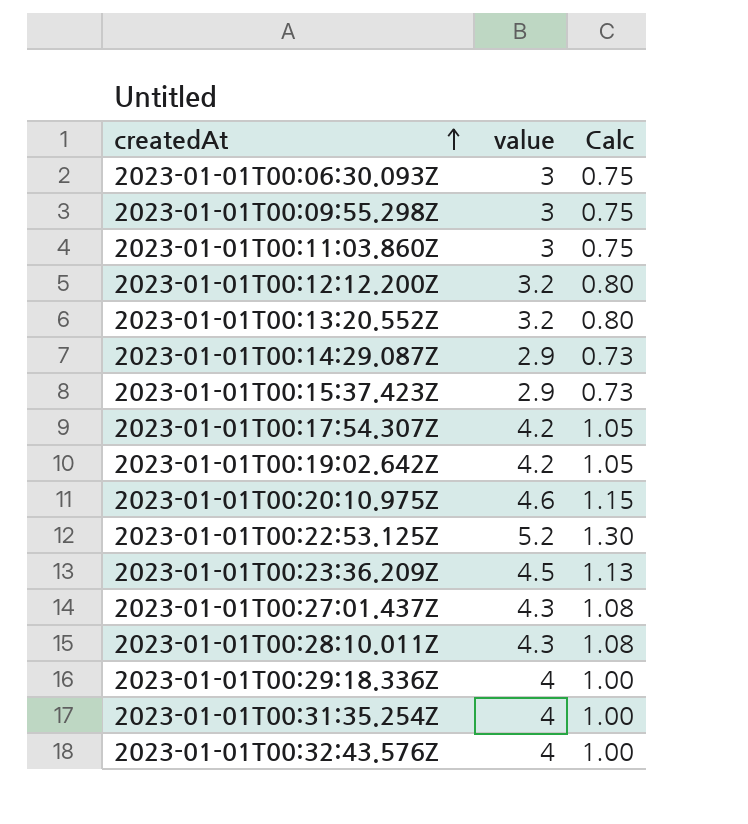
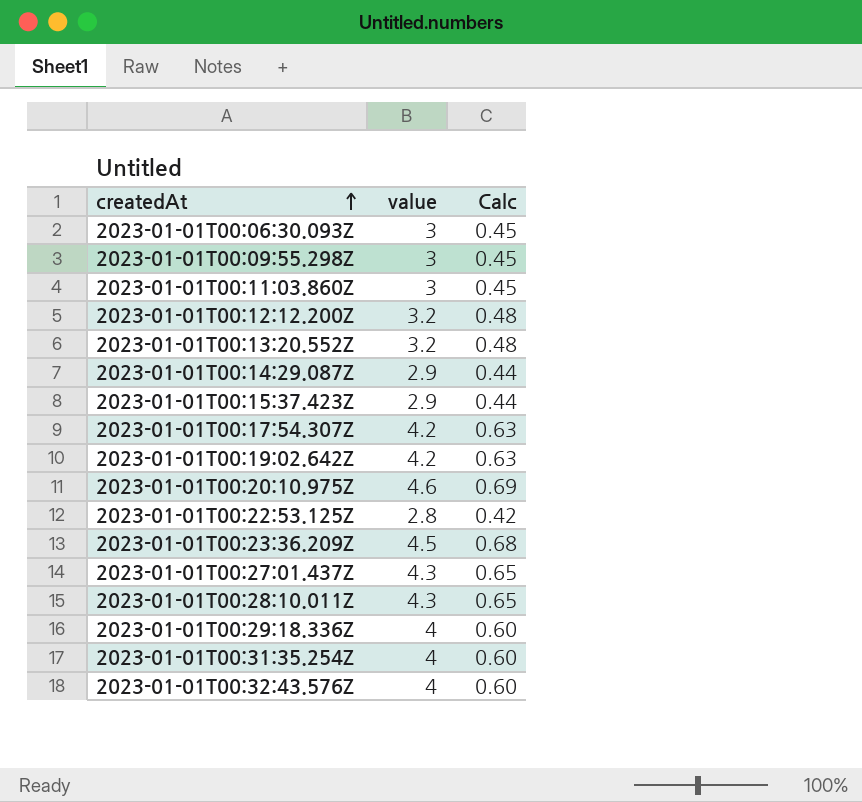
column Calc | formula: [value] * 0.25 -> [value] * 0.15
2023-01-01T00:22:53.125Z | value: 5.2 -> 2.8

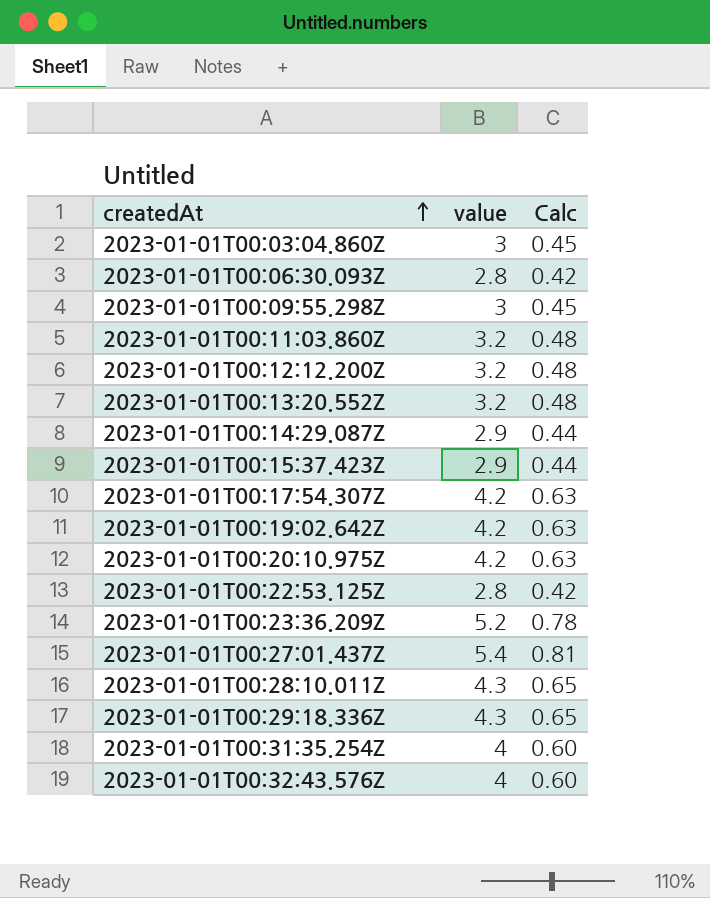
row 2023-01-01T00:03:04.860Z: none -> 3 | 0.45
2023-01-01T00:06:30.093Z | value: 3 -> 2.8
2023-01-01T00:06:30.093Z | Calc: 0.45 -> 0.42
2023-01-01T00:11:03.860Z | value: 3 -> 3.2
2023-01-01T00:11:03.860Z | Calc: 0.45 -> 0.48
2023-01-01T00:20:10.975Z | value: 4.6 -> 4.2
2023-01-01T00:20:10.975Z | Calc: 0.69 -> 0.63
2023-01-01T00:23:36.209Z | value: 4.5 -> 5.2
2023-01-01T00:23:36.209Z | Calc: 0.68 -> 0.78
2023-01-01T00:27:01.437Z | value: 4.3 -> 5.4
2023-01-01T00:27:01.437Z | Calc: 0.65 -> 0.81
2023-01-01T00:29:18.336Z | value: 4 -> 4.3
2023-01-01T00:29:18.336Z | Calc: 0.60 -> 0.65

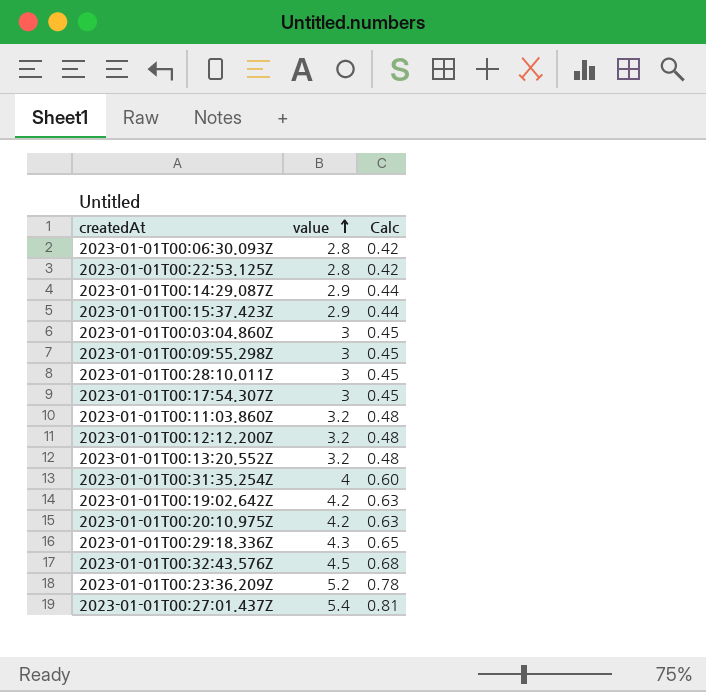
row order: createdAt ascending -> value ascending
2023-01-01T00:28:10.011Z | value: 4.3 -> 3
2023-01-01T00:28:10.011Z | Calc: 0.65 -> 0.45
2023-01-01T00:17:54.307Z | value: 4.2 -> 3
2023-01-01T00:17:54.307Z | Calc: 0.63 -> 0.45
2023-01-01T00:32:43.576Z | value: 4 -> 4.5
2023-01-01T00:32:43.576Z | Calc: 0.60 -> 0.68

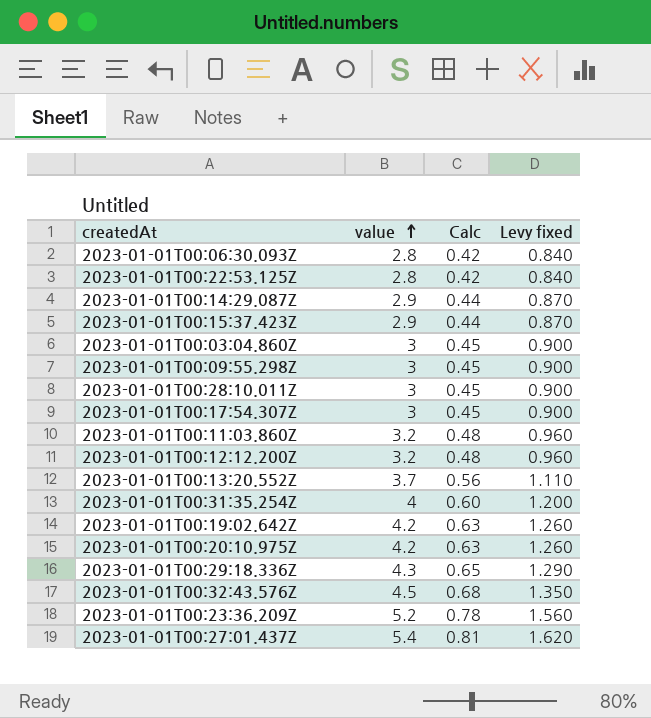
column Levy fixed | formula: none -> [value] * 0.3
2023-01-01T00:13:20.552Z | value: 3.2 -> 3.7
2023-01-01T00:13:20.552Z | Calc: 0.48 -> 0.56

